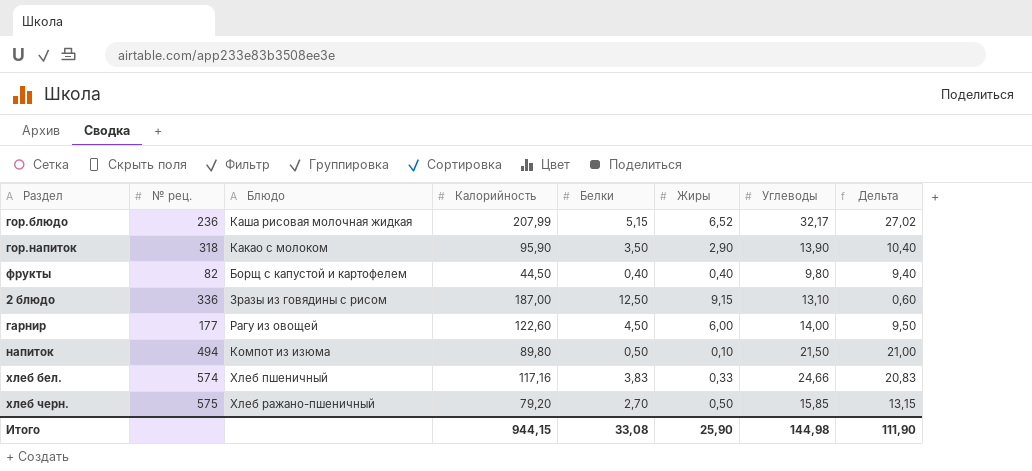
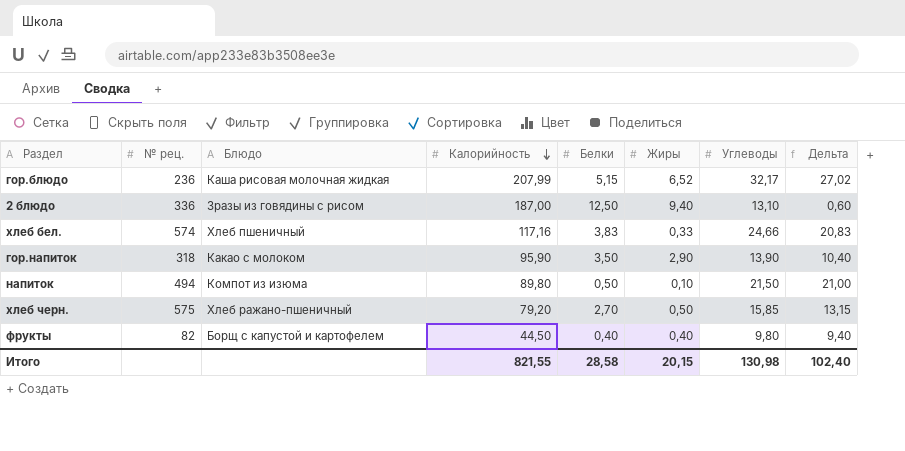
row order: none -> Калорийность descending
row гарнир: 177 | Рагу из овощей | 122,60 | 4,50 | 6,00 | 14,00 | 9,50 -> none
2 блюдо | Жиры: 9,15 -> 9,40
Итого | Калорийность: 944,15 -> 821,55
Итого | Белки: 33,08 -> 28,58
Итого | Жиры: 25,90 -> 20,15
Итого | Углеводы: 144,98 -> 130,98
Итого | Дельта: 111,90 -> 102,40

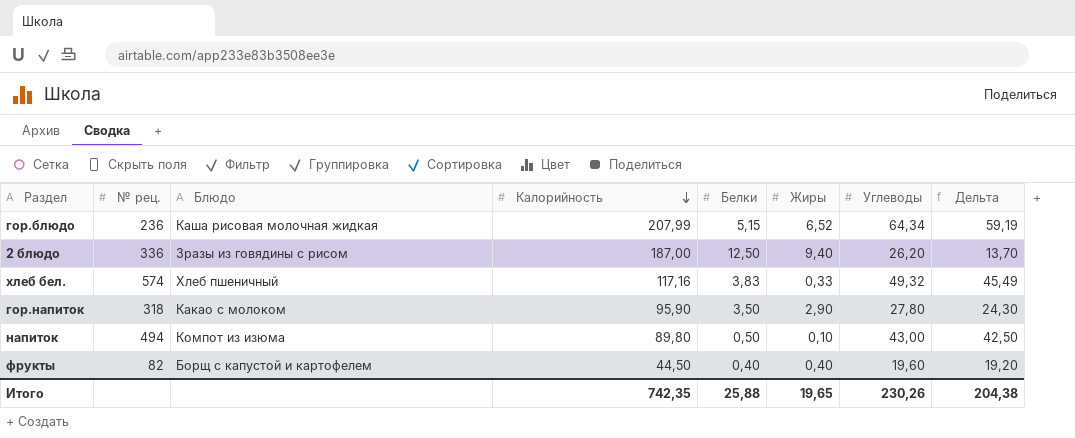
row хлеб черн.: 575 | Хлеб ражано-пшеничный | 79,20 | 2,70 | 0,50 | 15,85 | 13,15 -> none
гор.блюдо | Углеводы: 32,17 -> 64,34
гор.блюдо | Дельта: 27,02 -> 59,19
2 блюдо | Углеводы: 13,10 -> 26,20
2 блюдо | Дельта: 0,60 -> 13,70
хлеб бел. | Углеводы: 24,66 -> 49,32
хлеб бел. | Дельта: 20,83 -> 45,49
гор.напиток | Углеводы: 13,90 -> 27,80
гор.напиток | Дельта: 10,40 -> 24,30
напиток | Углеводы: 21,50 -> 43,00
напиток | Дельта: 21,00 -> 42,50
фрукты | Углеводы: 9,80 -> 19,60
фрукты | Дельта: 9,40 -> 19,20
Итого | Калорийность: 821,55 -> 742,35
Итого | Белки: 28,58 -> 25,88
Итого | Жиры: 20,15 -> 19,65
Итого | Углеводы: 130,98 -> 230,26
Итого | Дельта: 102,40 -> 204,38

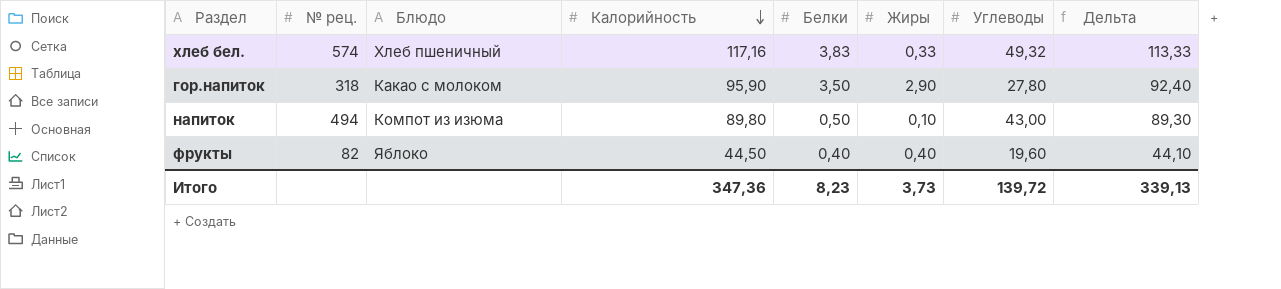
column Дельта | formula: [Углеводы] - [Белки] -> [Калорийность] - [Белки]
row гор.блюдо: 236 | Каша рисовая молочная жидкая | 207,99 | 5,15 | 6,52 | 64,34 | 59,19 -> none
row 2 блюдо: 336 | Зразы из говядины с рисом | 187,00 | 12,50 | 9,40 | 26,20 | 13,70 -> none
фрукты | Блюдо: Борщ с капустой и картофелем -> Яблоко
Итого | Калорийность: 742,35 -> 347,36
Итого | Белки: 25,88 -> 8,23
Итого | Жиры: 19,65 -> 3,73
Итого | Углеводы: 230,26 -> 139,72
Итого | Дельта: 204,38 -> 339,13

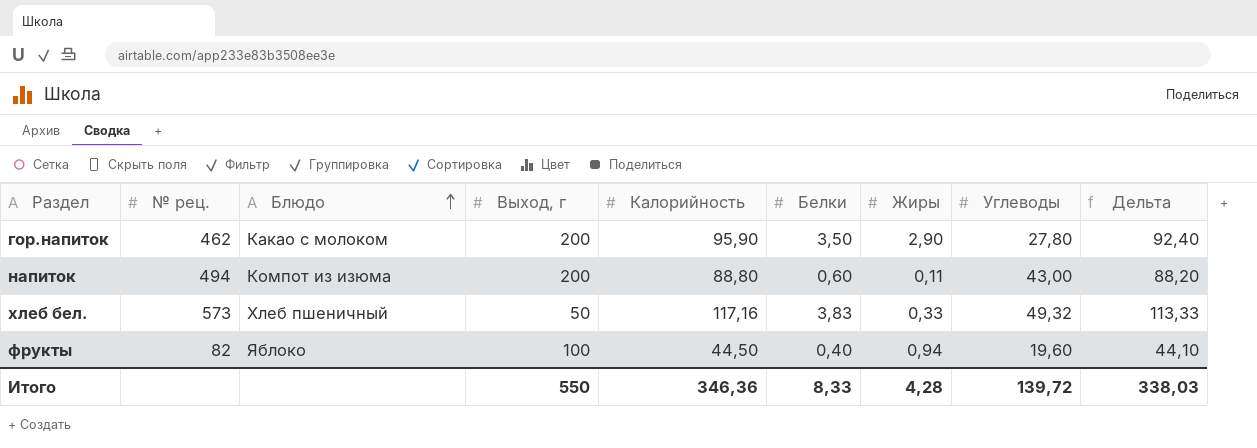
row order: Калорийность descending -> Блюдо ascending
column Выход, г | position: none -> 4
гор.напиток | № рец.: 318 -> 462
напиток | Калорийность: 89,80 -> 88,80
напиток | Белки: 0,50 -> 0,60
напиток | Жиры: 0,10 -> 0,11
напиток | Дельта: 89,30 -> 88,20
хлеб бел. | № рец.: 574 -> 573
фрукты | Жиры: 0,40 -> 0,94
Итого | Калорийность: 347,36 -> 346,36
Итого | Белки: 8,23 -> 8,33
Итого | Жиры: 3,73 -> 4,28
Итого | Дельта: 339,13 -> 338,03

